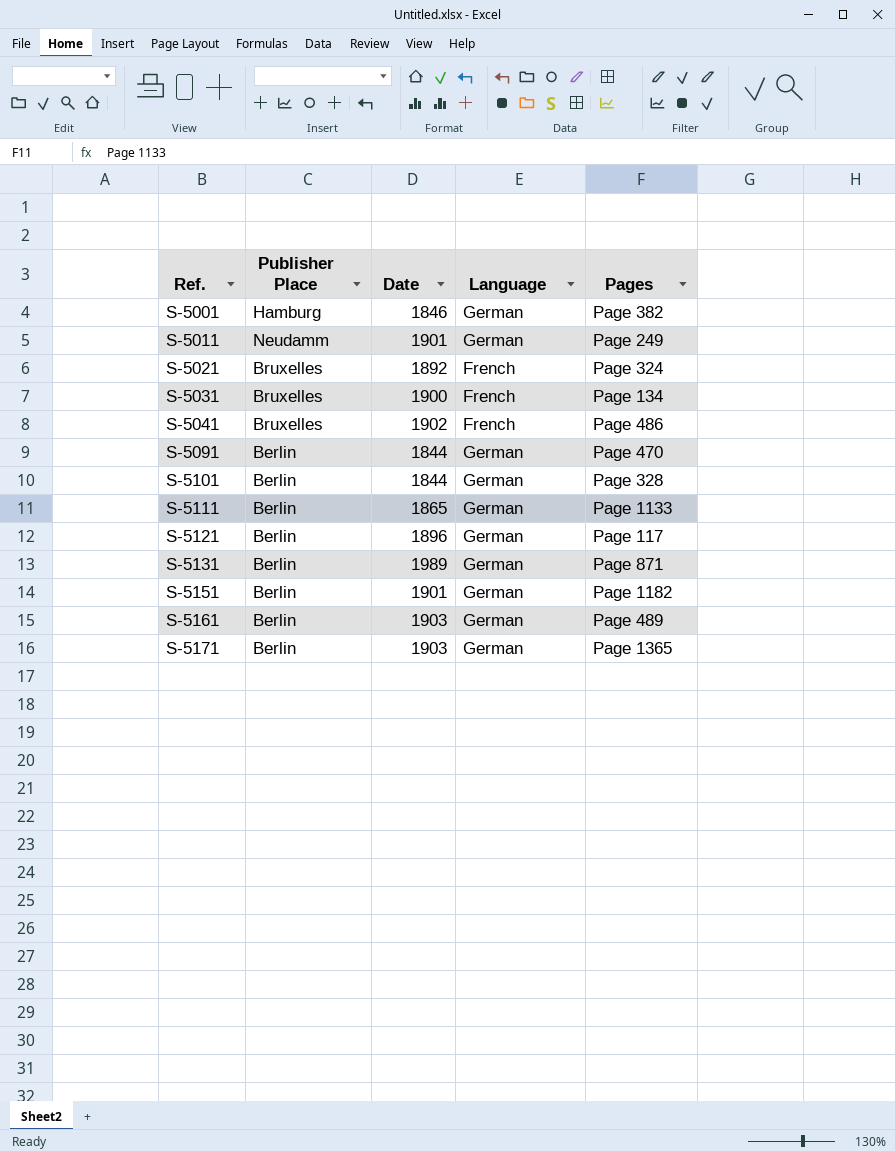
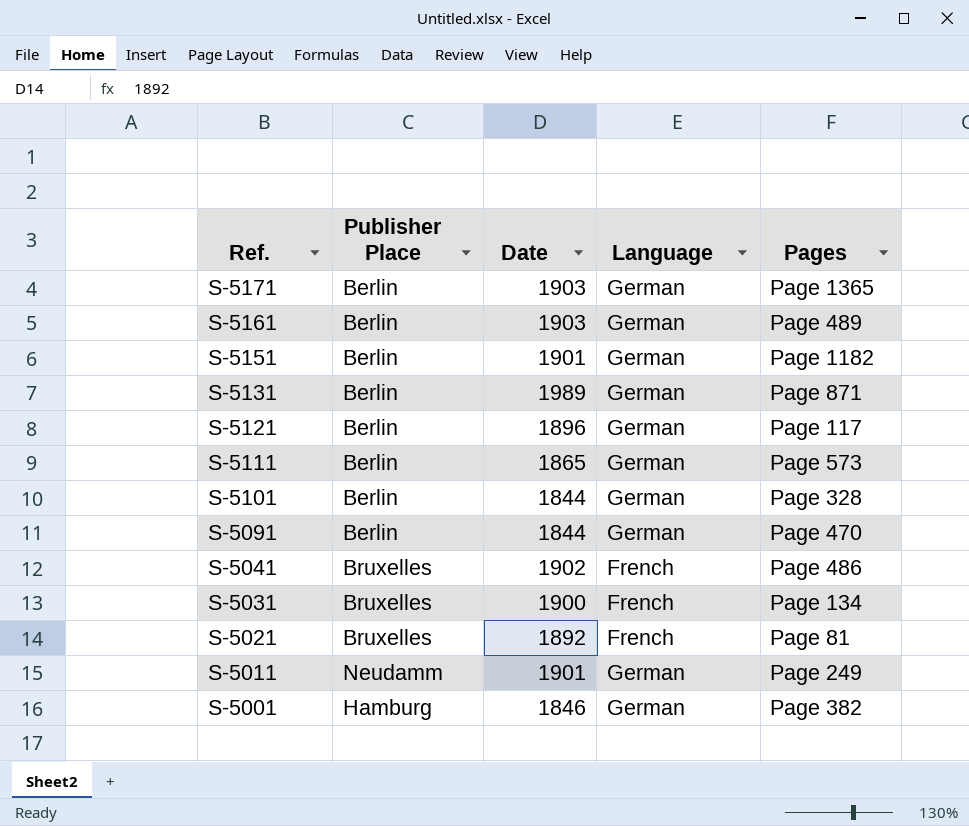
row order: Ref. ascending -> Ref. descending
S-5111 | Pages: Page 1133 -> Page 573
S-5021 | Pages: Page 324 -> Page 81

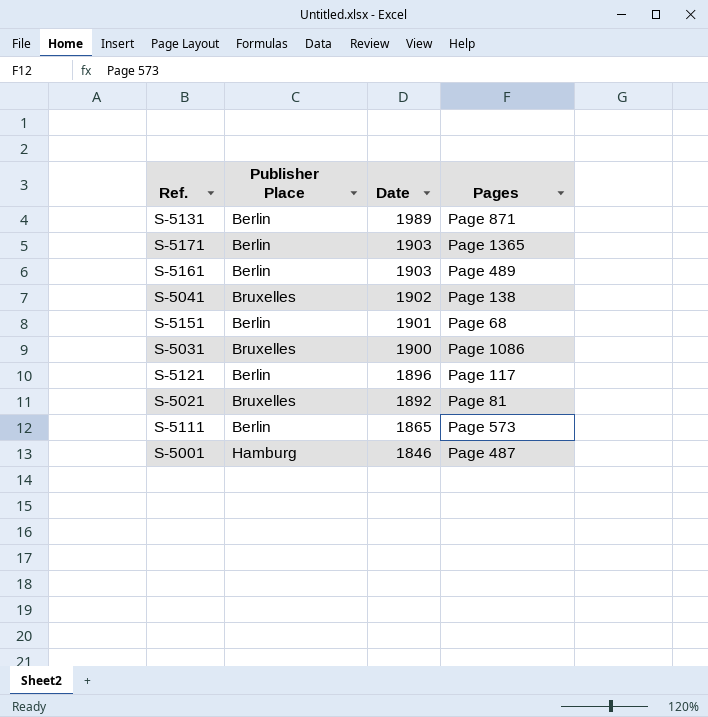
row order: Ref. descending -> Date descending
column Language | position: 4 -> none
row S-5101: Berlin | 1844 | German | Page 328 -> none
row S-5091: Berlin | 1844 | German | Page 470 -> none
row S-5011: Neudamm | 1901 | German | Page 249 -> none
S-5041 | Pages: Page 486 -> Page 138
S-5151 | Pages: Page 1182 -> Page 68
S-5031 | Pages: Page 134 -> Page 1086
S-5001 | Pages: Page 382 -> Page 487

